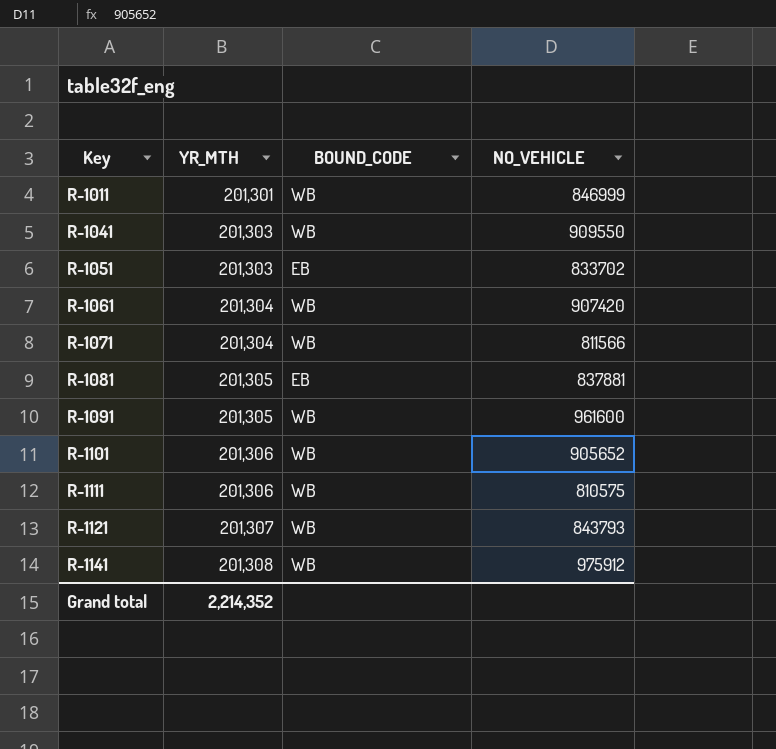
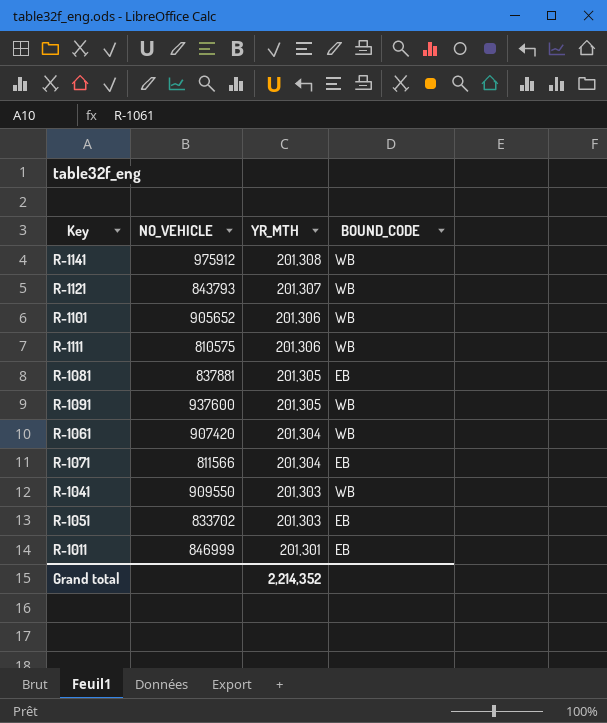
row order: Key ascending -> YR_MTH descending
column NO_VEHICLE | position: 4 -> 2
R-1091 | NO_VEHICLE: 961600 -> 937600
R-1071 | BOUND_CODE: WB -> EB
R-1011 | BOUND_CODE: WB -> EB

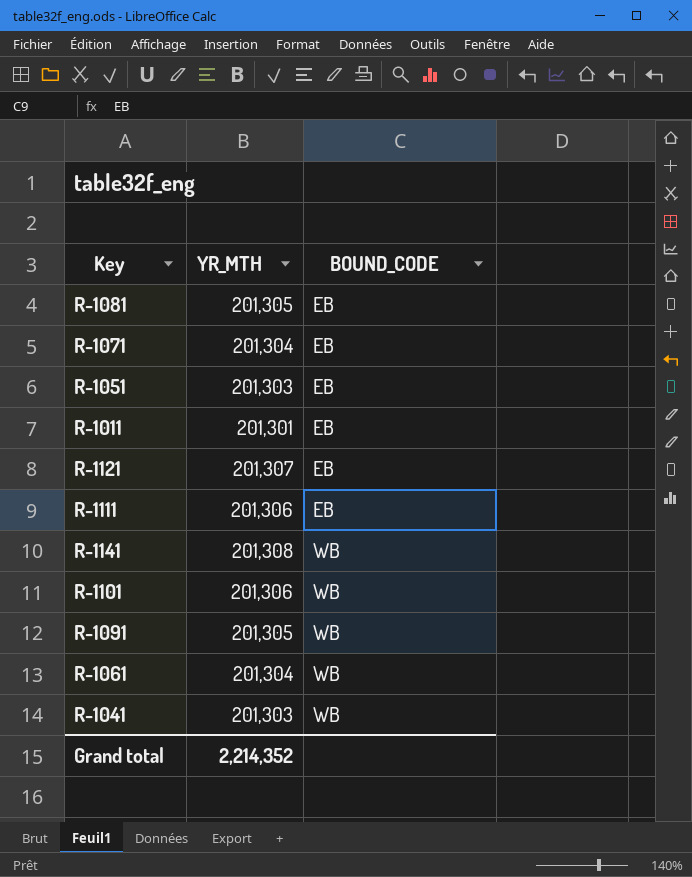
row order: YR_MTH descending -> BOUND_CODE ascending
column NO_VEHICLE | position: 2 -> none
R-1121 | BOUND_CODE: WB -> EB
R-1111 | BOUND_CODE: WB -> EB

